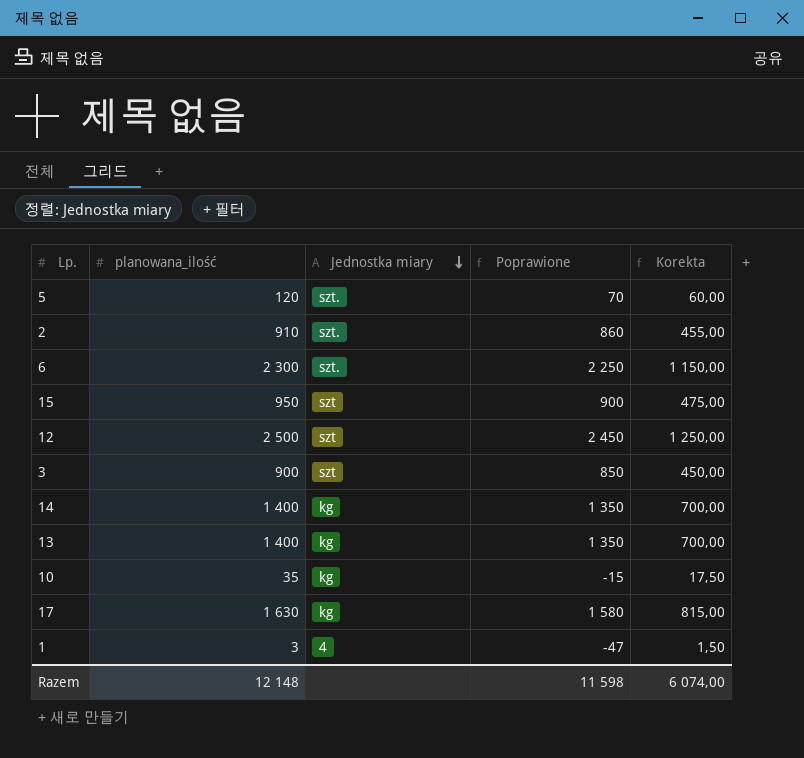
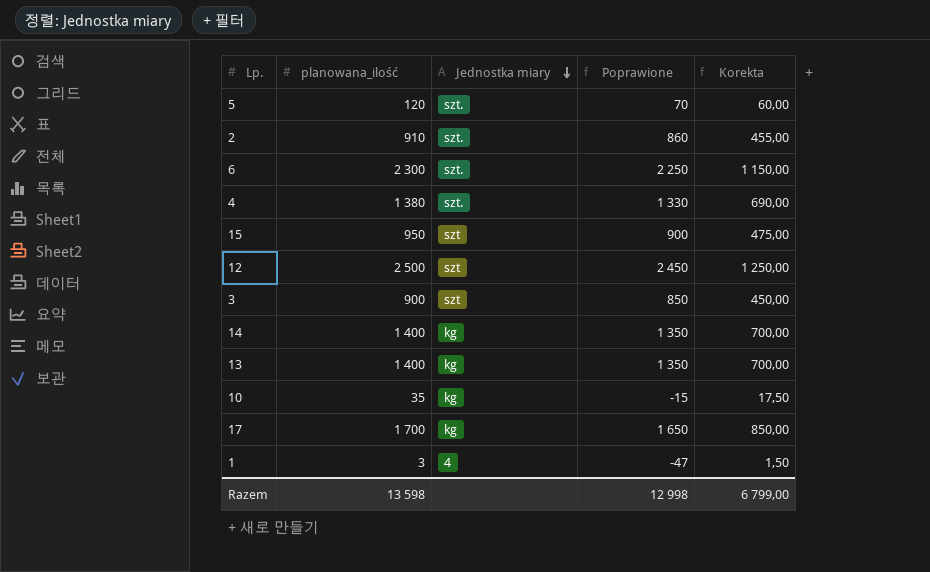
row 4: none -> 1 380 | szt. | 1 330 | 690,00
17 | planowana_ilość: 1 630 -> 1 700
17 | Poprawione: 1 580 -> 1 650
17 | Korekta: 815,00 -> 850,00
Razem | planowana_ilość: 12 148 -> 13 598
Razem | Poprawione: 11 598 -> 12 998
Razem | Korekta: 6 074,00 -> 6 799,00

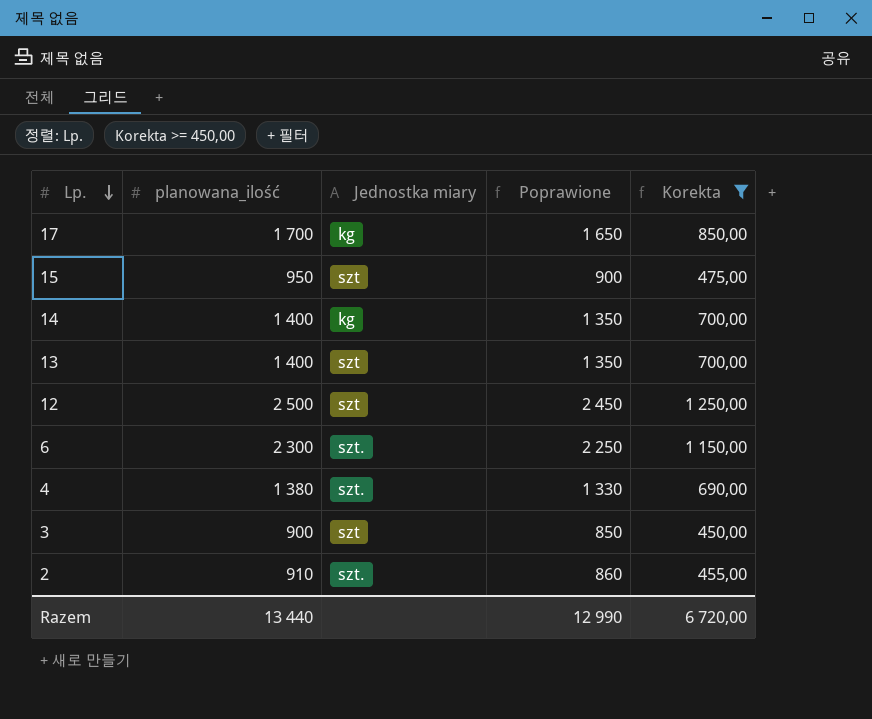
filter: none -> Korekta >= 450,00
row order: Jednostka miary descending -> Lp. descending
13 | Jednostka miary: kg -> szt
Razem | planowana_ilość: 13 598 -> 13 440
Razem | Poprawione: 12 998 -> 12 990
Razem | Korekta: 6 799,00 -> 6 720,00

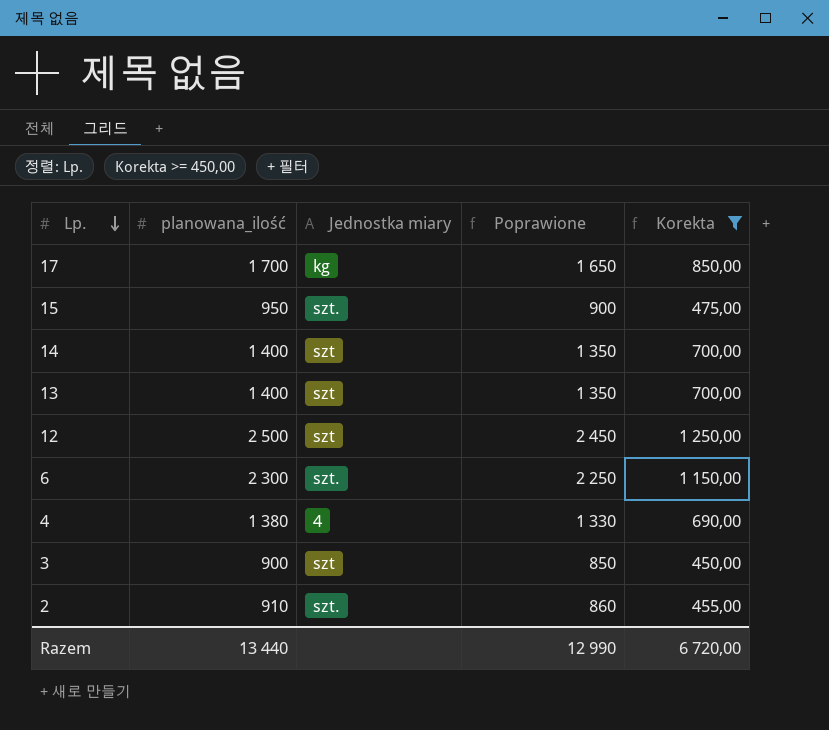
15 | Jednostka miary: szt -> szt.
14 | Jednostka miary: kg -> szt
4 | Jednostka miary: szt. -> 4

